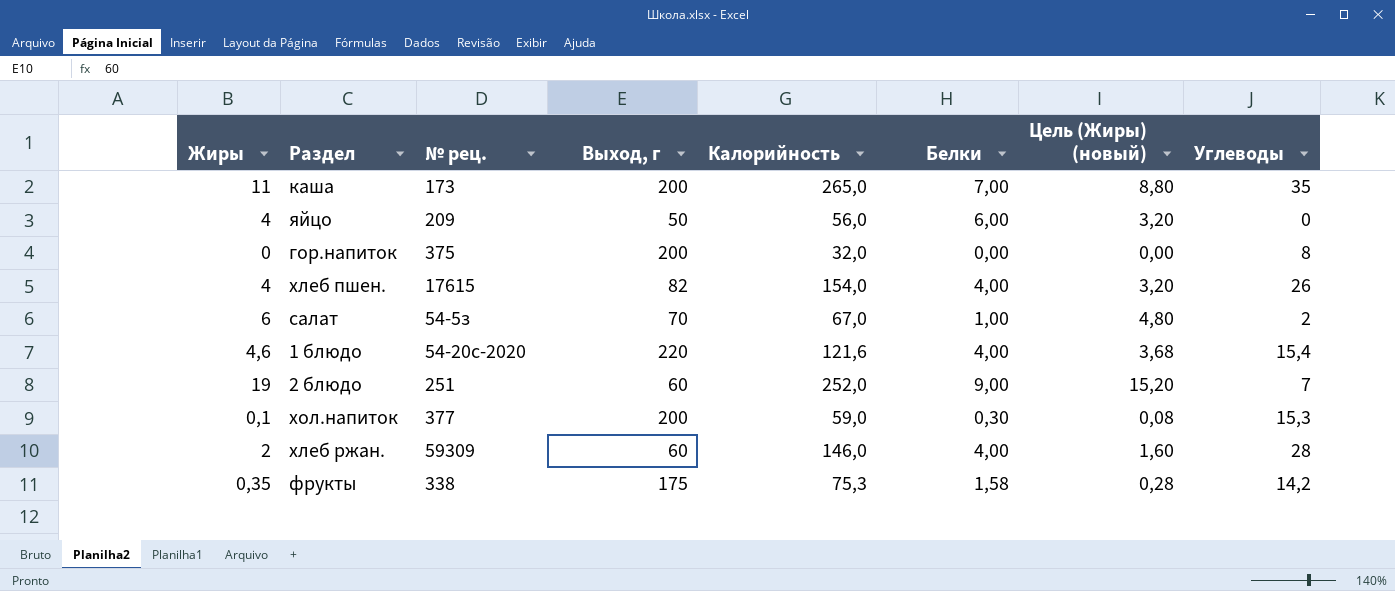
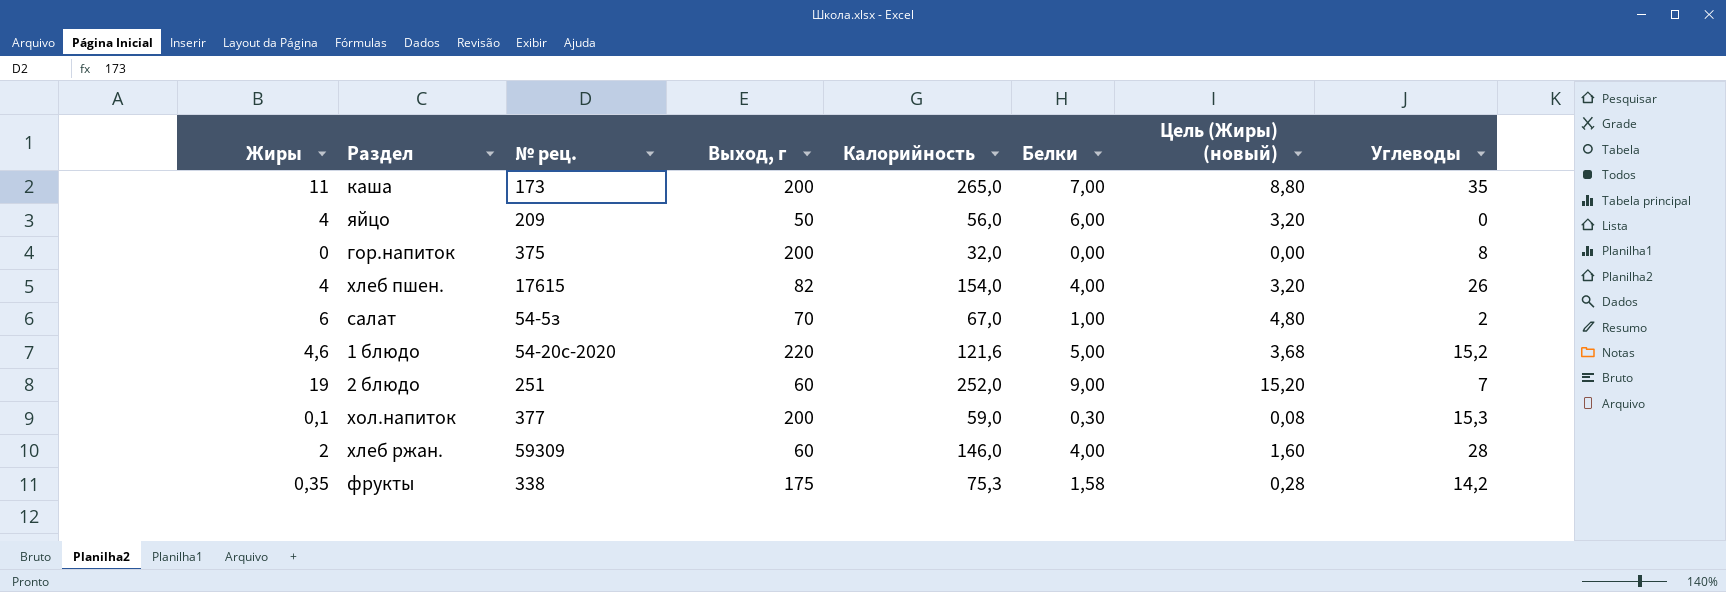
1 блюдо | Белки: 4,00 -> 5,00
1 блюдо | Углеводы: 15,4 -> 15,2

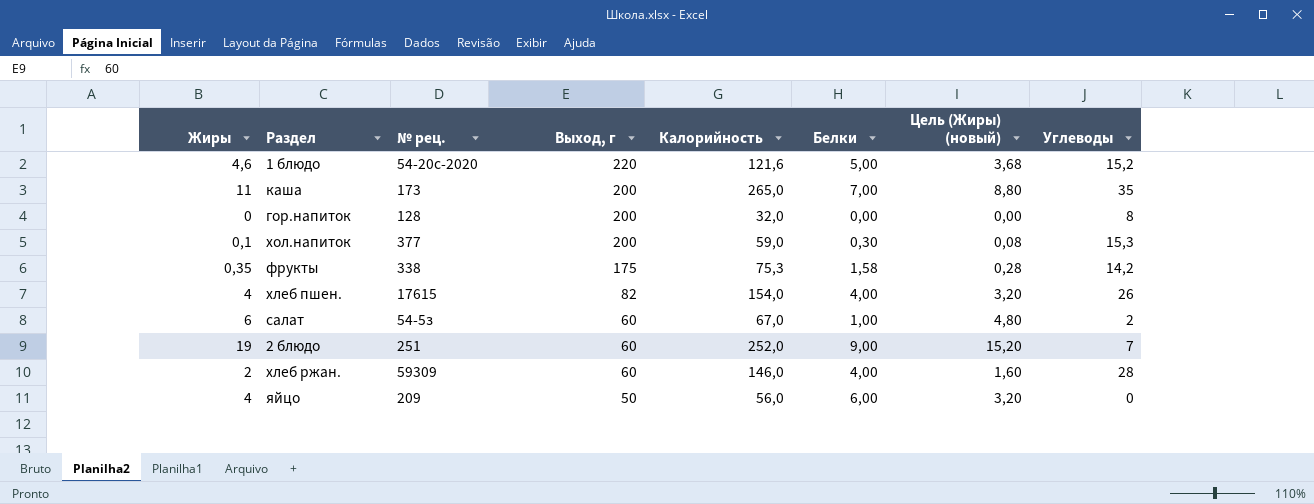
row order: none -> Выход, г descending
гор.напиток | № рец.: 375 -> 128
салат | Выход, г: 70 -> 60

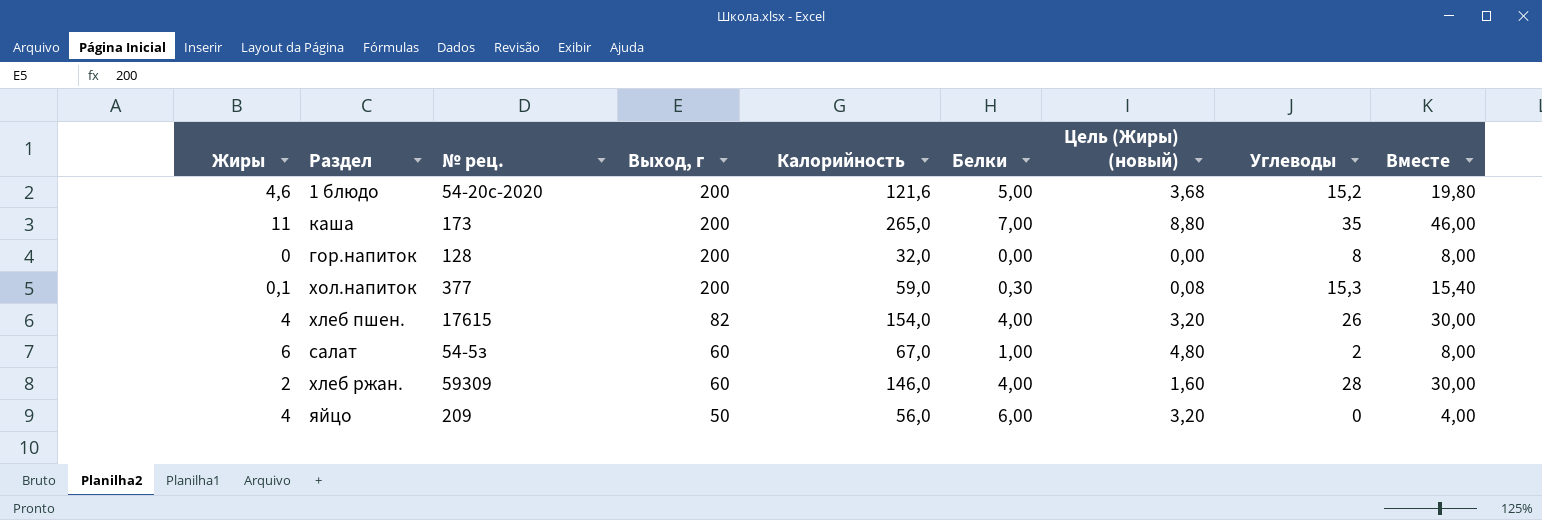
column Вместе | formula: none -> [Жиры] + [Углеводы]
row фрукты: 0,35 | 338 | 175 | 75,3 | 1,58 | 0,28 | 14,2 -> none
row 2 блюдо: 19 | 251 | 60 | 252,0 | 9,00 | 15,20 | 7 -> none
1 блюдо | Выход, г: 220 -> 200

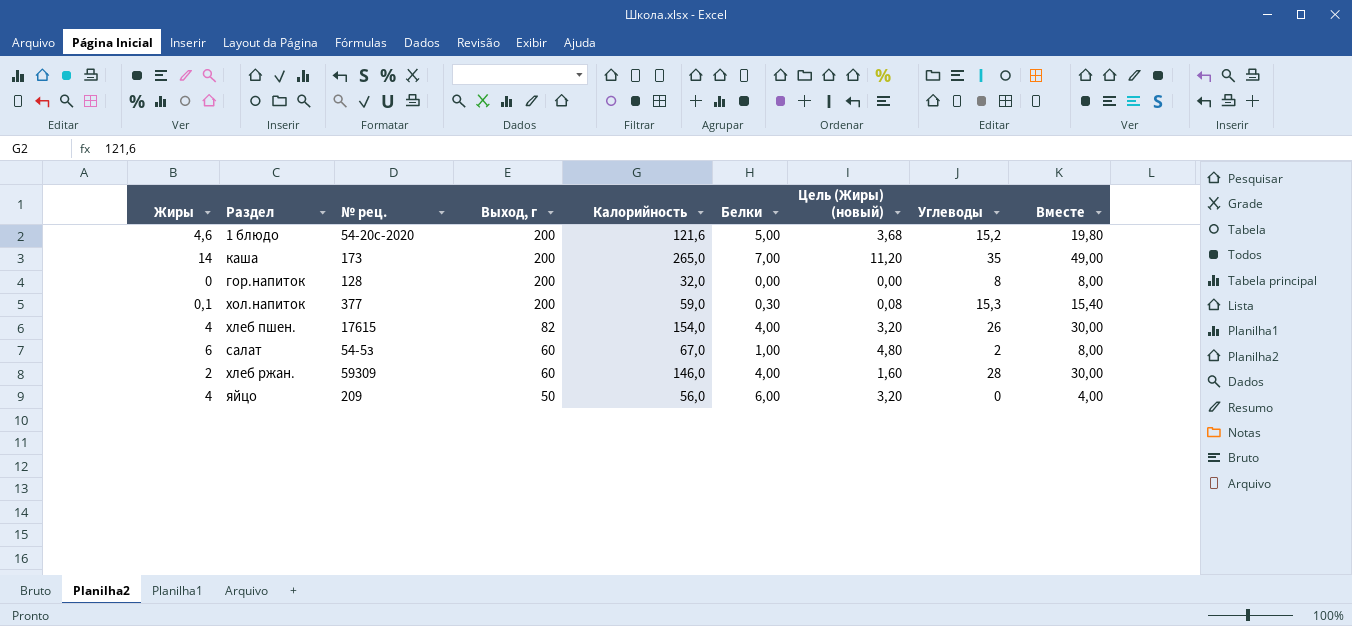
каша | Жиры: 11 -> 14
каша | Цель (Жиры) (новый): 8,80 -> 11,20
каша | Вместе: 46,00 -> 49,00

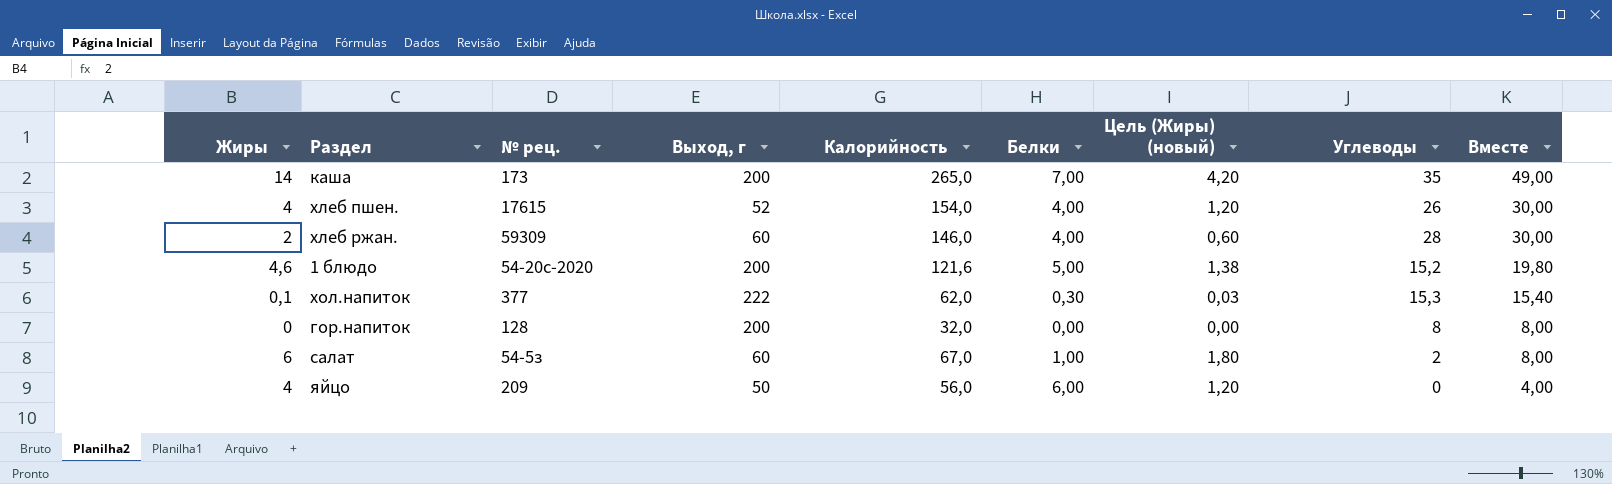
row order: Выход, г descending -> Вместе descending
column Цель (Жиры) (новый) | formula: [Жиры] * 0,8 -> [Жиры] * 0,3
хлеб пшен. | Выход, г: 82 -> 52
хол.напиток | Выход, г: 200 -> 222
хол.напиток | Калорийность: 59,0 -> 62,0

